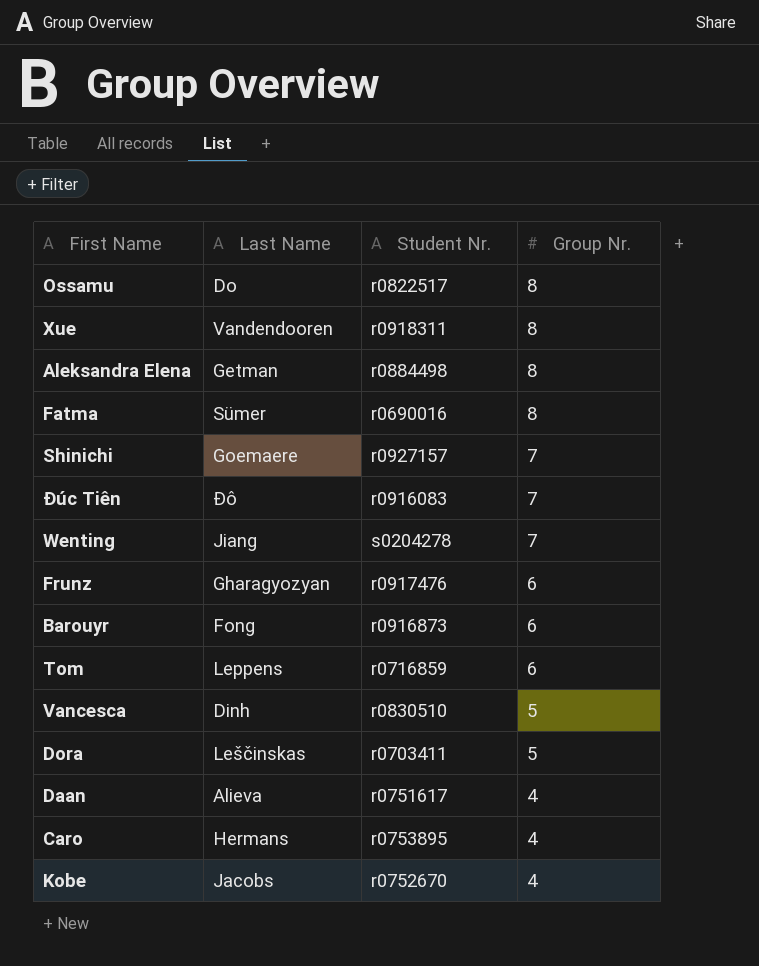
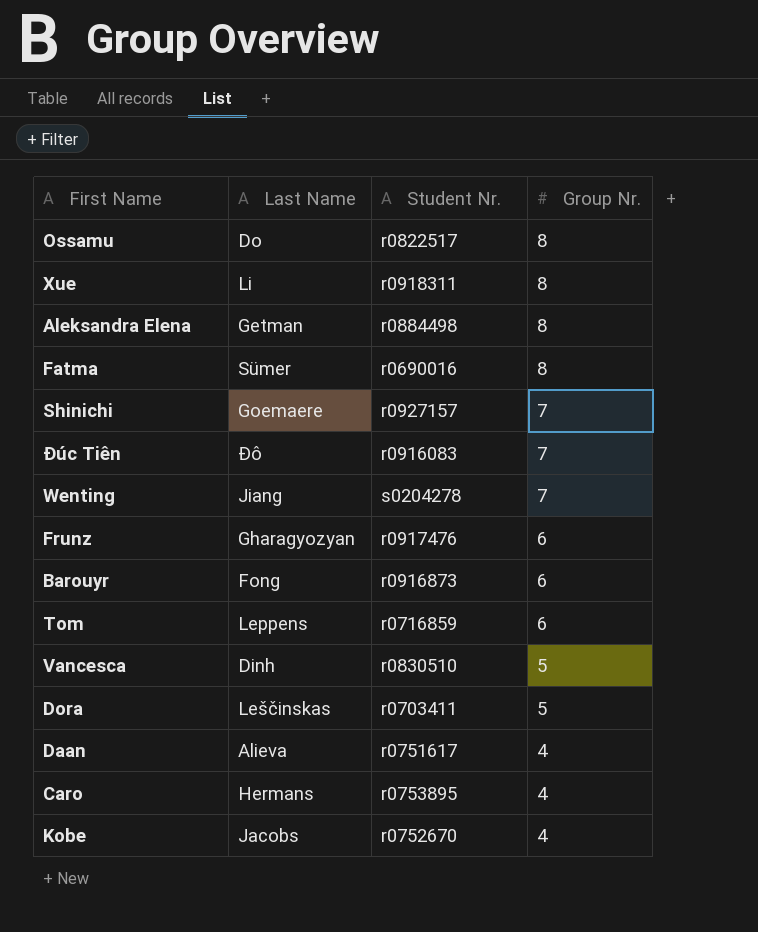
Xue | Last Name: Vandendooren -> Li

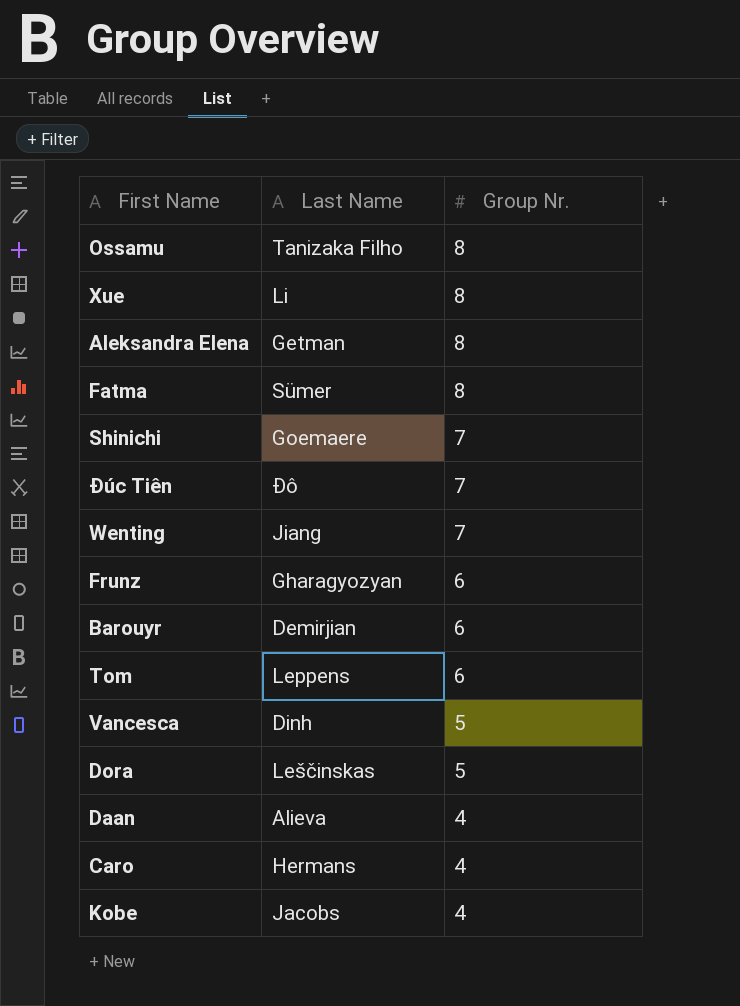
column Student Nr. | position: 3 -> none
Ossamu | Last Name: Do -> Tanizaka Filho
Barouyr | Last Name: Fong -> Demirjian

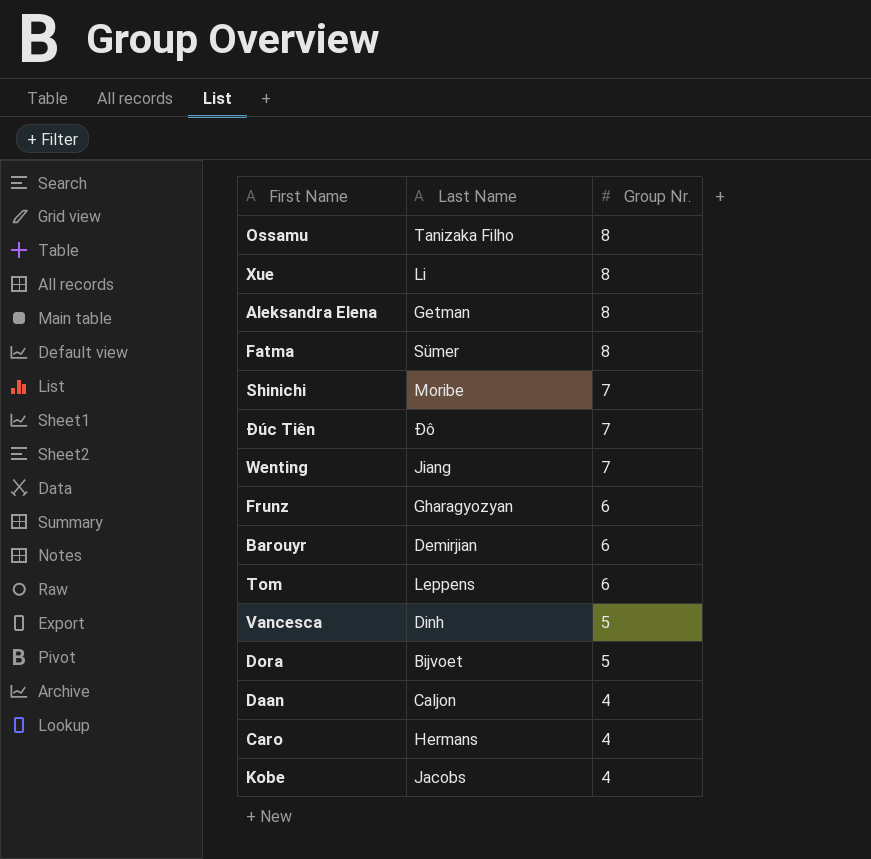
Shinichi | Last Name: Goemaere -> Moribe
Dora | Last Name: Leščinskas -> Bijvoet
Daan | Last Name: Alieva -> Caljon

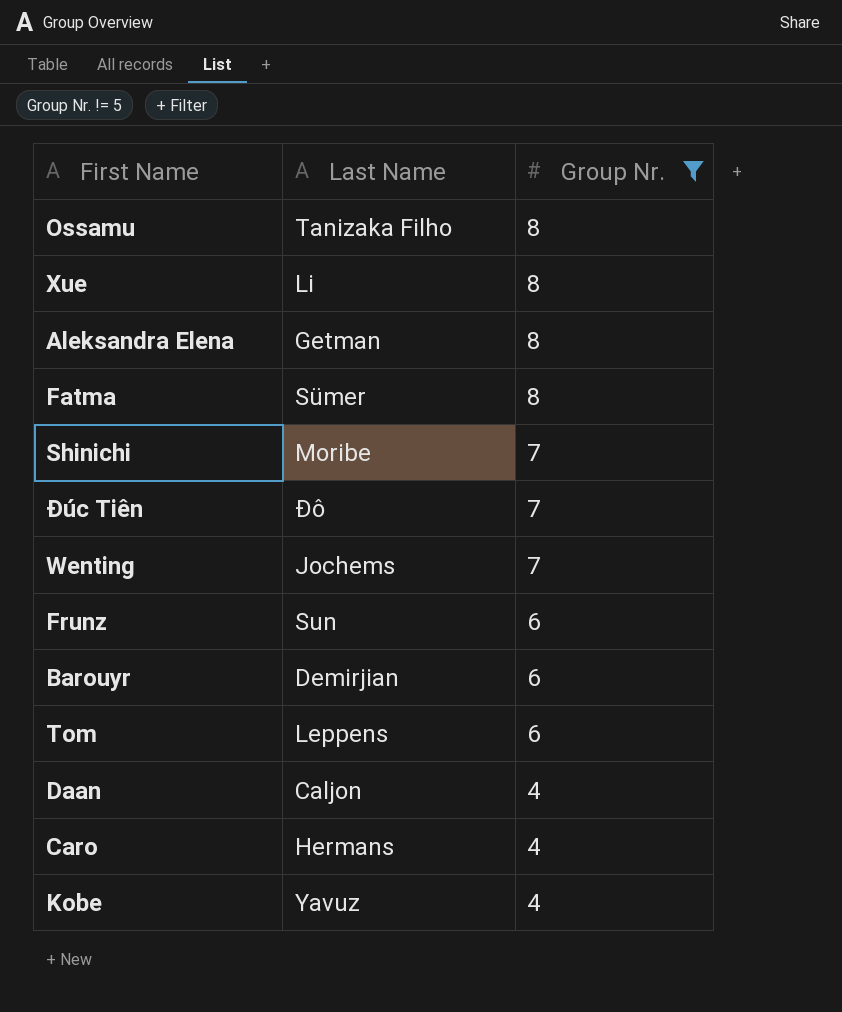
filter: none -> Group Nr. != 5
Wenting | Last Name: Jiang -> Jochems
Frunz | Last Name: Gharagyozyan -> Sun
Kobe | Last Name: Jacobs -> Yavuz

